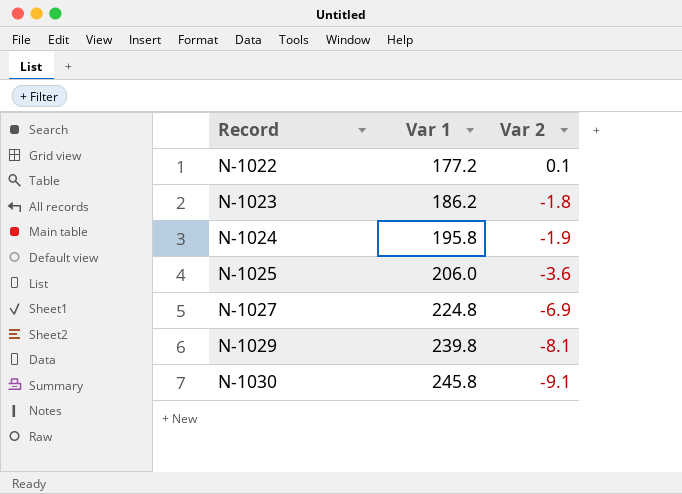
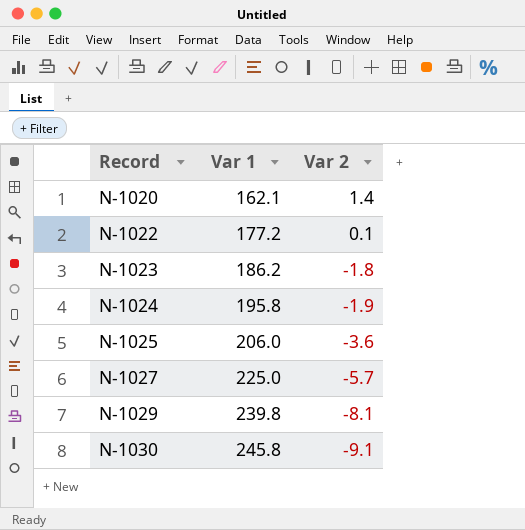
row N-1020: none -> 162.1 | 1.4
N-1027 | Var 1: 224.8 -> 225.0
N-1027 | Var 2: -6.9 -> -5.7

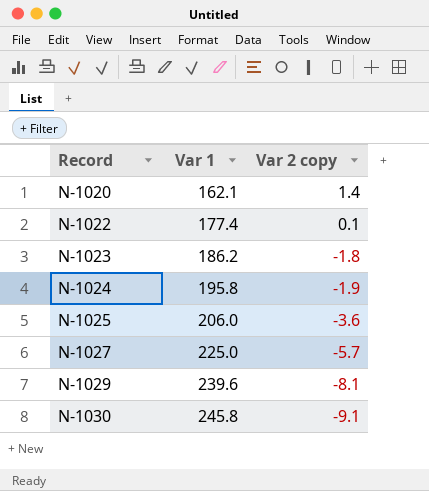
column name: Var 2 -> Var 2 copy
N-1022 | Var 1: 177.2 -> 177.4
N-1029 | Var 1: 239.8 -> 239.6

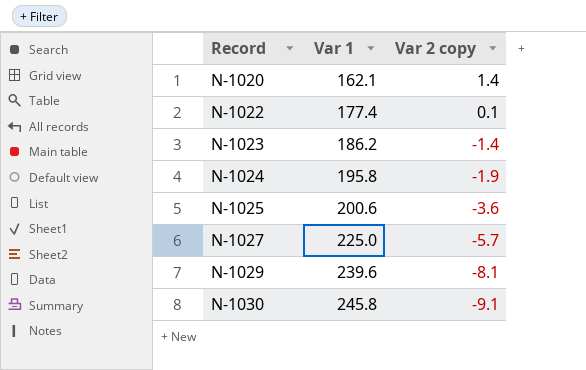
N-1023 | Var 2 copy: -1.8 -> -1.4
N-1025 | Var 1: 206.0 -> 200.6

